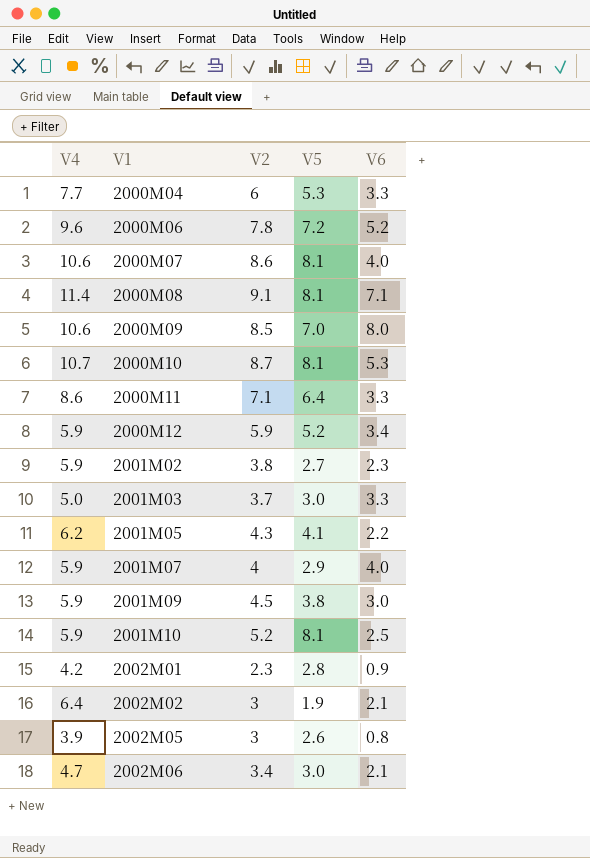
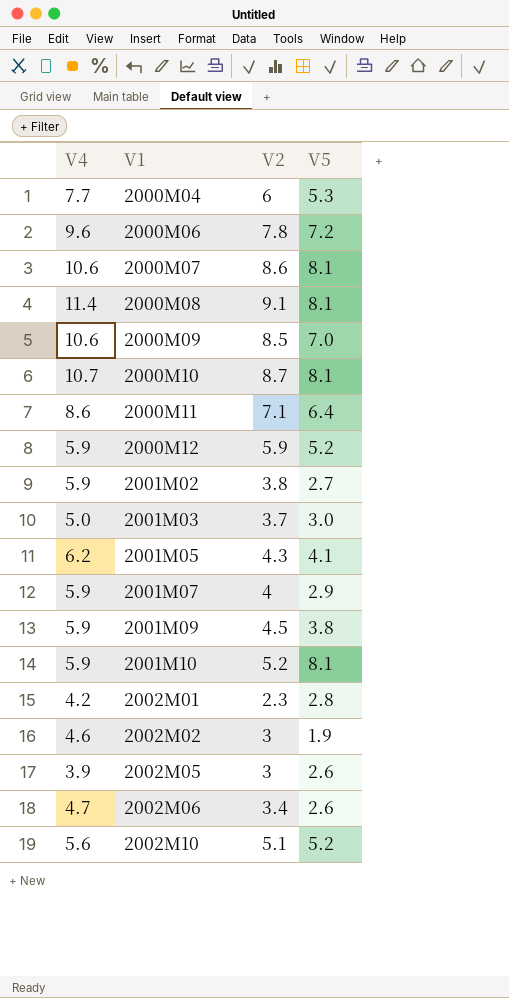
column V6 | position: 5 -> none
2002M02 | V4: 6.4 -> 4.6
2002M06 | V5: 3.0 -> 2.6
row 2002M10: none -> 5.6 | 5.1 | 5.2

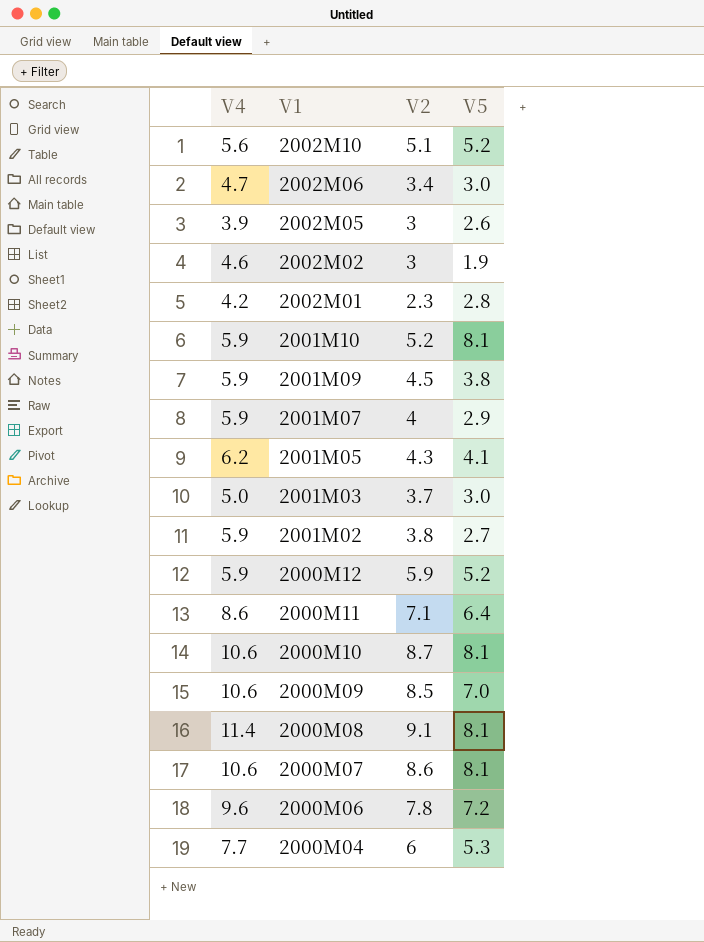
row order: V1 ascending -> V1 descending
2002M06 | V5: 2.6 -> 3.0
2000M10 | V4: 10.7 -> 10.6

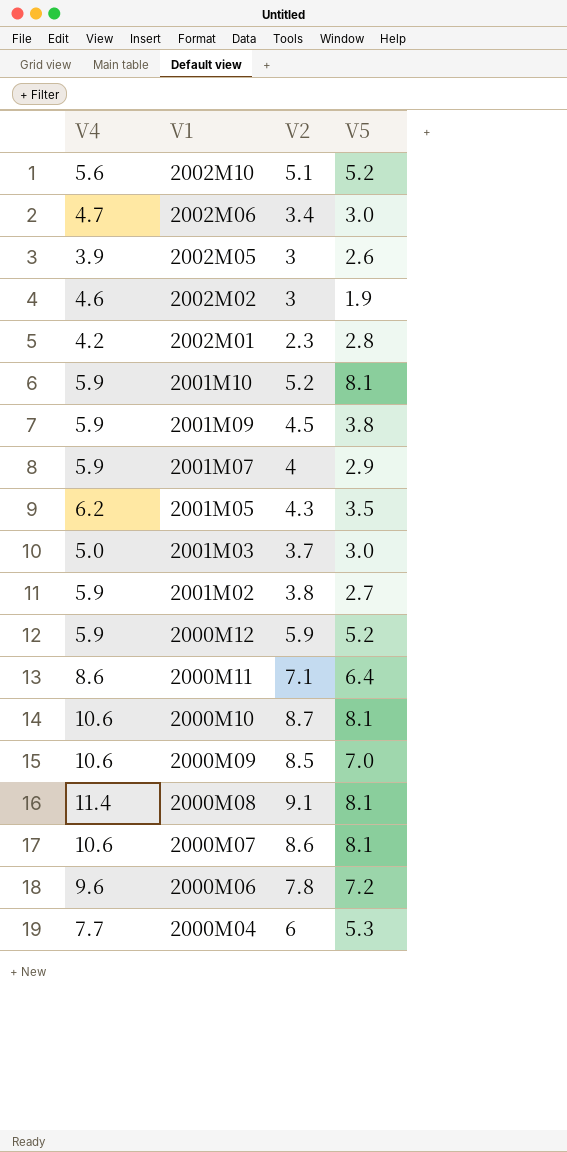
2001M05 | V5: 4.1 -> 3.5

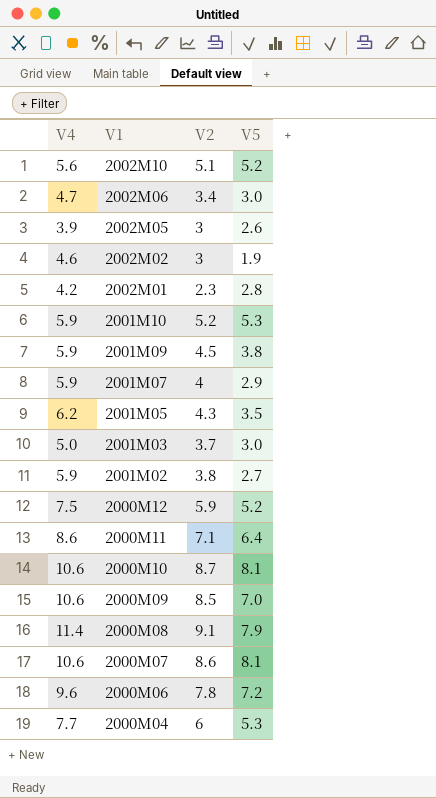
2001M10 | V5: 8.1 -> 5.3
2000M12 | V4: 5.9 -> 7.5
2000M08 | V5: 8.1 -> 7.9

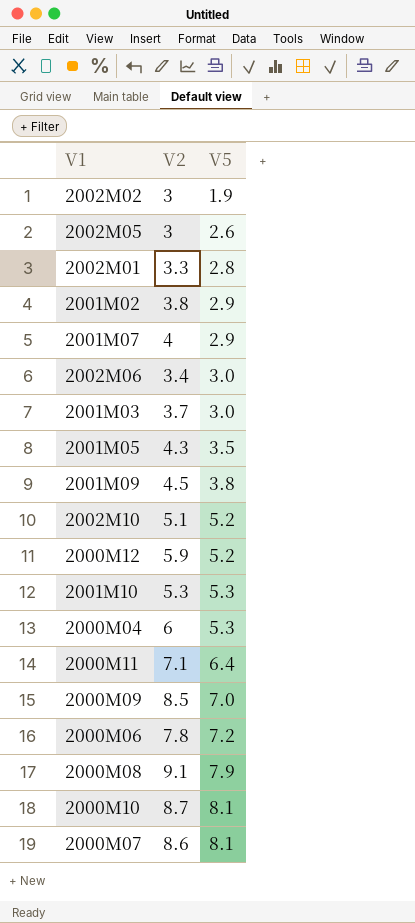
row order: V1 descending -> V5 ascending
column V4 | position: 1 -> none
2002M01 | V2: 2.3 -> 3.3
2001M02 | V5: 2.7 -> 2.9
2001M10 | V2: 5.2 -> 5.3

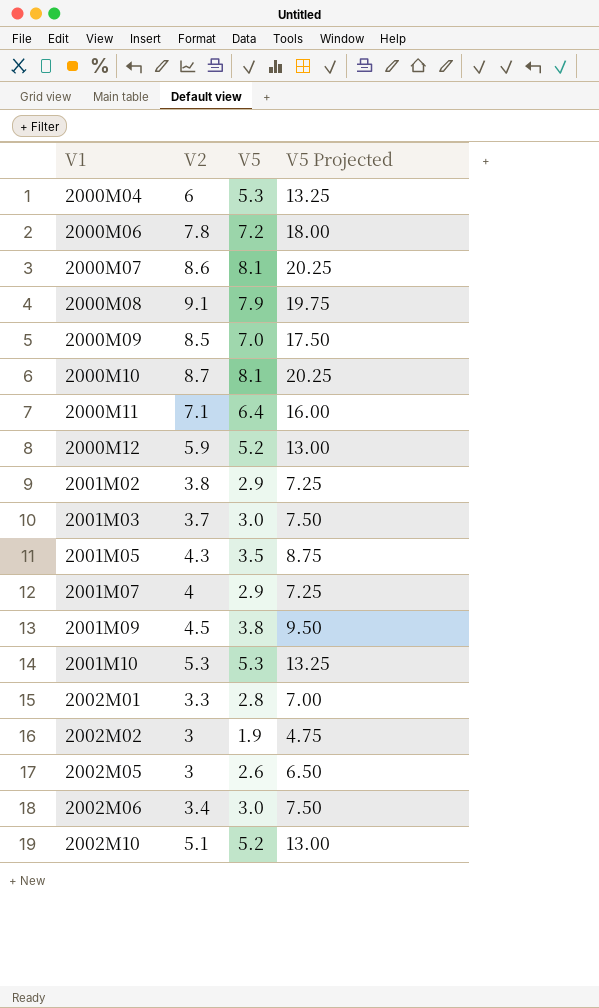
row order: V5 ascending -> V1 ascending
column V5 Projected | formula: none -> [V5] * 2.5

